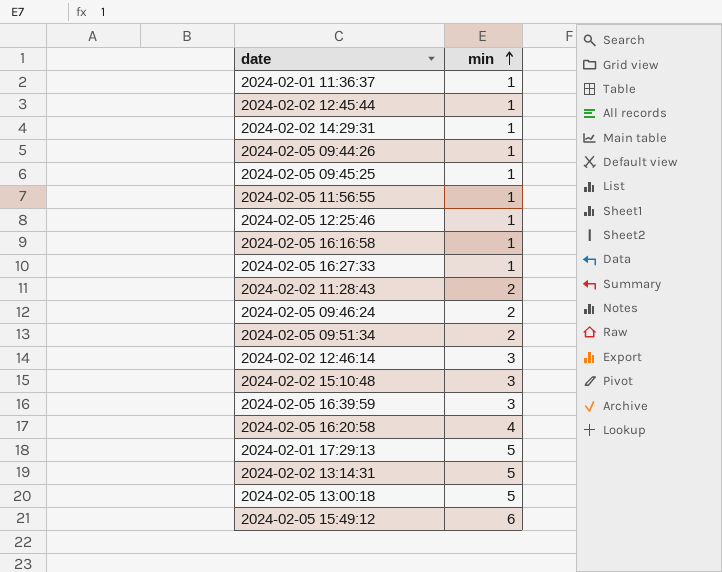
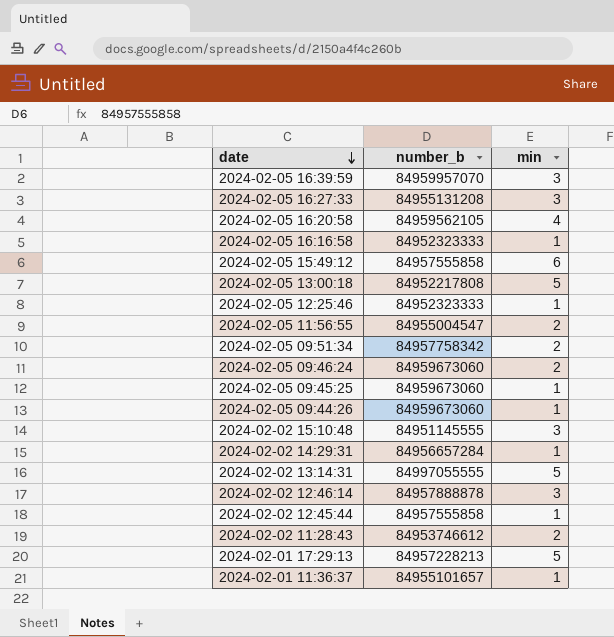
row order: min ascending -> date descending
column number_b | position: none -> 2
2024-02-05 16:27:33 | min: 1 -> 3
2024-02-05 11:56:55 | min: 1 -> 2

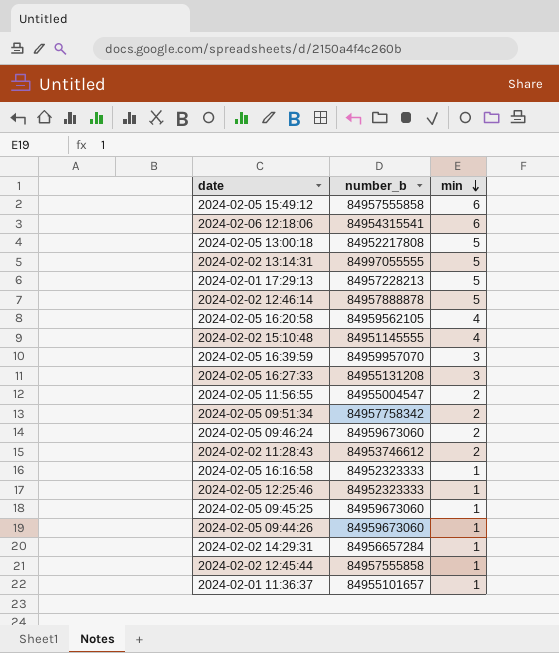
row order: date descending -> min descending
row 2024-02-06 12:18:06: none -> 84954315541 | 6
2024-02-02 12:46:14 | min: 3 -> 5
2024-02-02 15:10:48 | min: 3 -> 4

